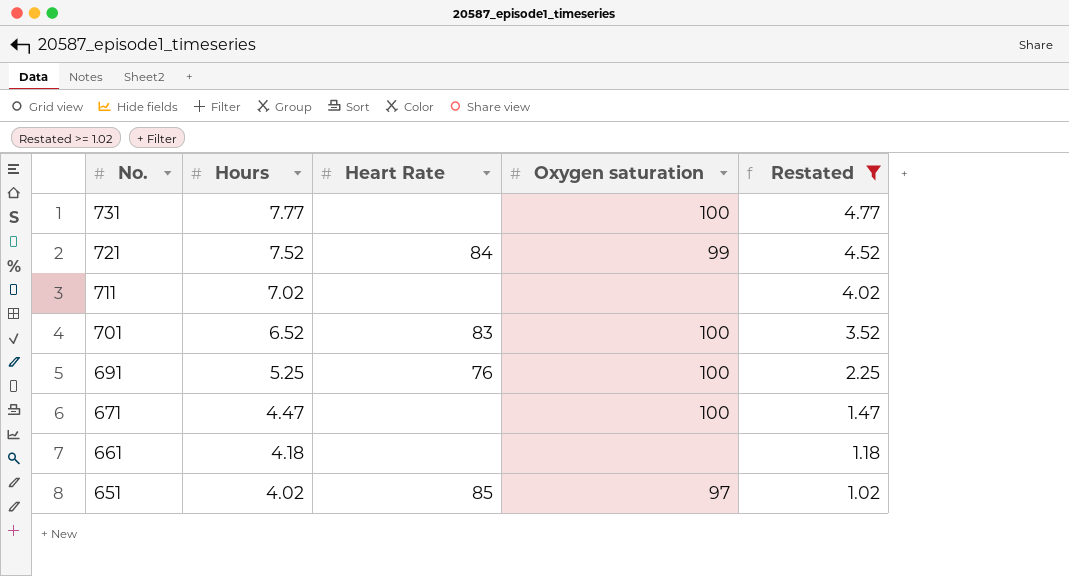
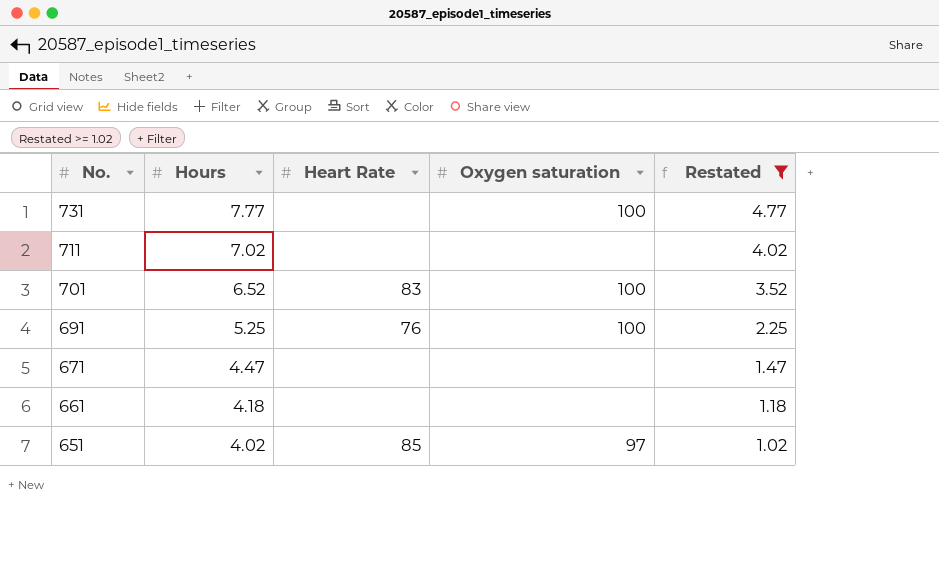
row 721: 7.52 | 84 | 99 | 4.52 -> none
671 | Oxygen saturation: 100 -> none

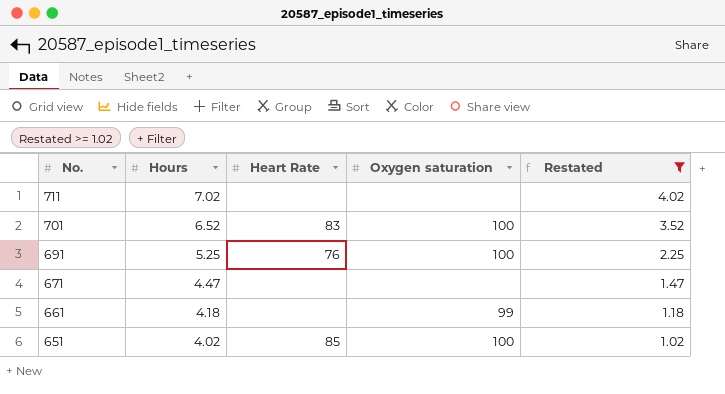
row 731: 7.77 | none | 100 | 4.77 -> none
661 | Oxygen saturation: none -> 99
651 | Oxygen saturation: 97 -> 100

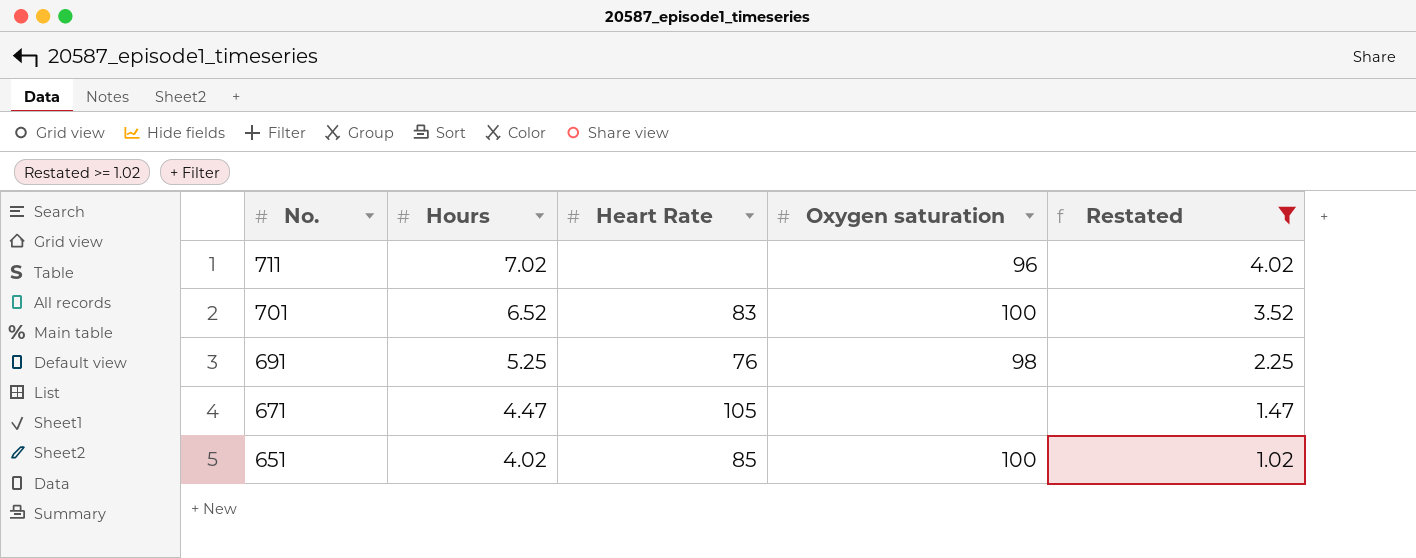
row 661: 4.18 | none | 99 | 1.18 -> none
711 | Oxygen saturation: none -> 96
691 | Oxygen saturation: 100 -> 98
671 | Heart Rate: none -> 105

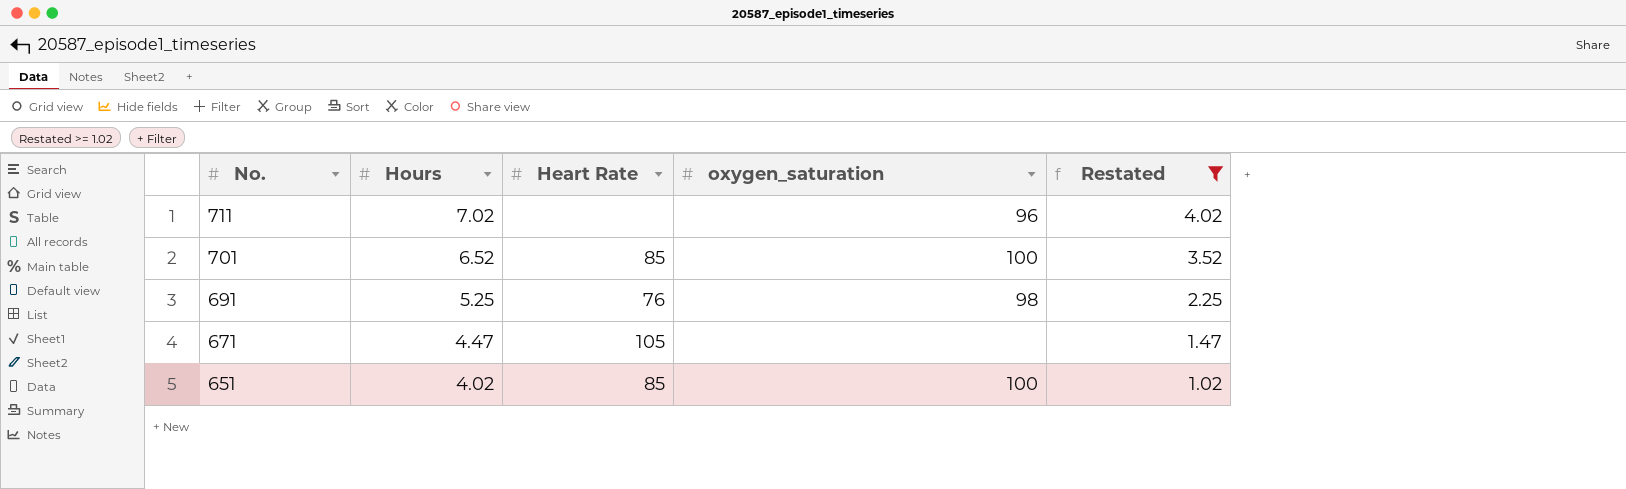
column name: Oxygen saturation -> oxygen_saturation
701 | Heart Rate: 83 -> 85

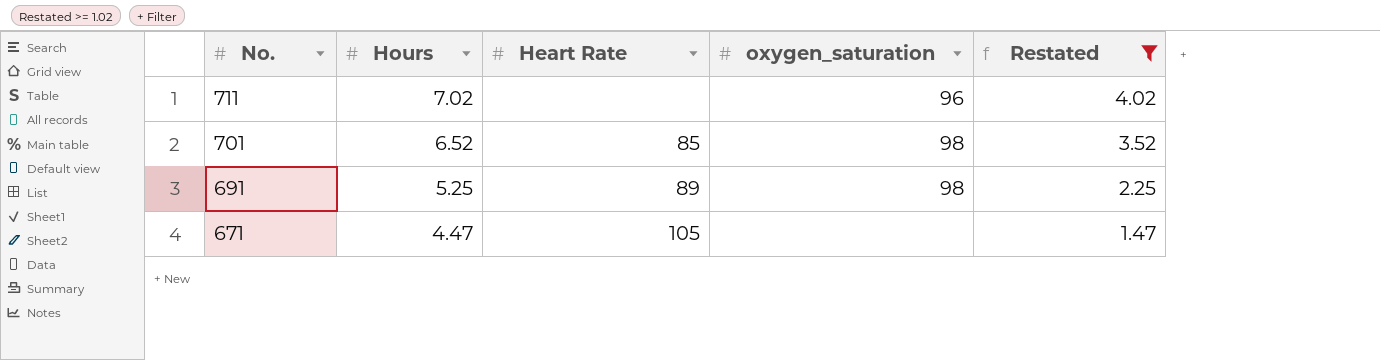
row 651: 4.02 | 85 | 100 | 1.02 -> none
701 | oxygen_saturation: 100 -> 98
691 | Heart Rate: 76 -> 89

